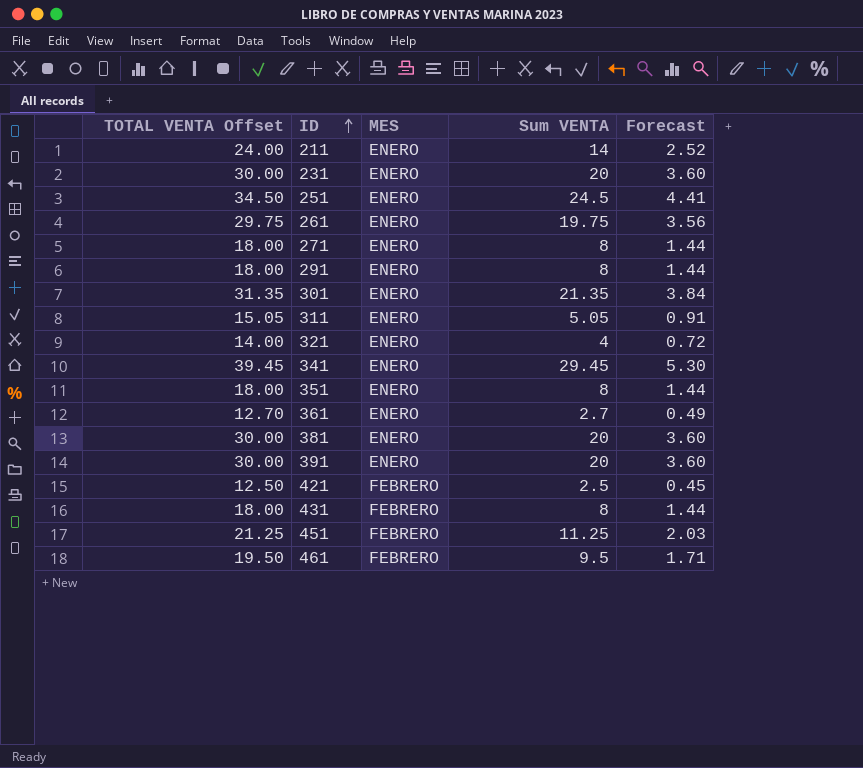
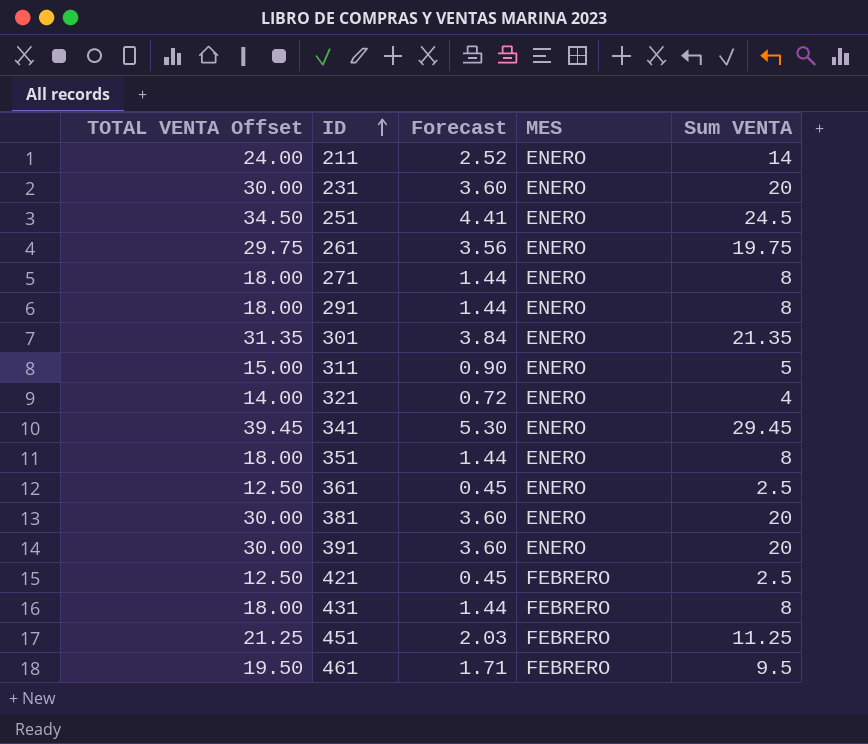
column Forecast | position: 5 -> 3
311 | TOTAL VENTA Offset: 15.05 -> 15.00
311 | Forecast: 0.91 -> 0.90
311 | Sum VENTA: 5.05 -> 5
361 | TOTAL VENTA Offset: 12.70 -> 12.50
361 | Forecast: 0.49 -> 0.45
361 | Sum VENTA: 2.7 -> 2.5

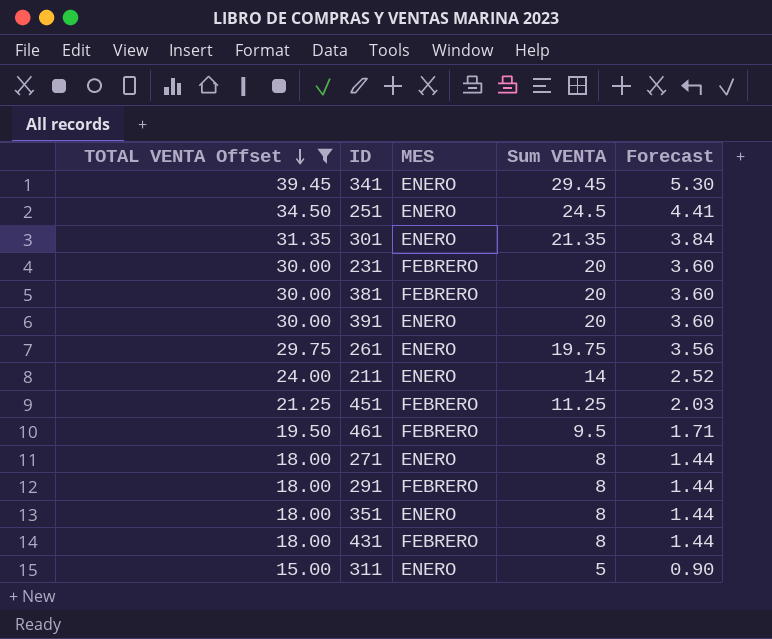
filter: none -> TOTAL VENTA Offset >= 15.00
row order: ID ascending -> TOTAL VENTA Offset descending
column Forecast | position: 3 -> 5
231 | MES: ENERO -> FEBRERO
381 | MES: ENERO -> FEBRERO
291 | MES: ENERO -> FEBRERO

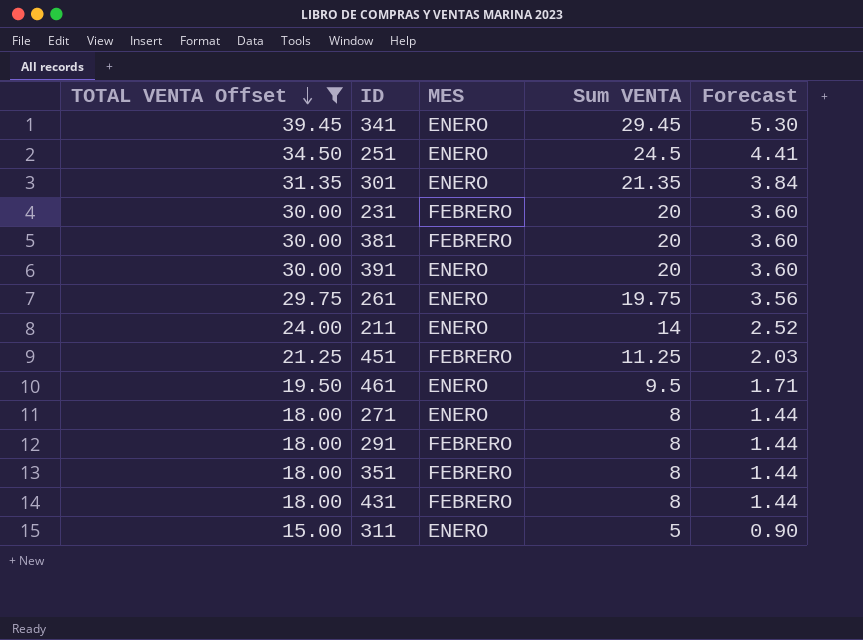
461 | MES: FEBRERO -> ENERO
351 | MES: ENERO -> FEBRERO

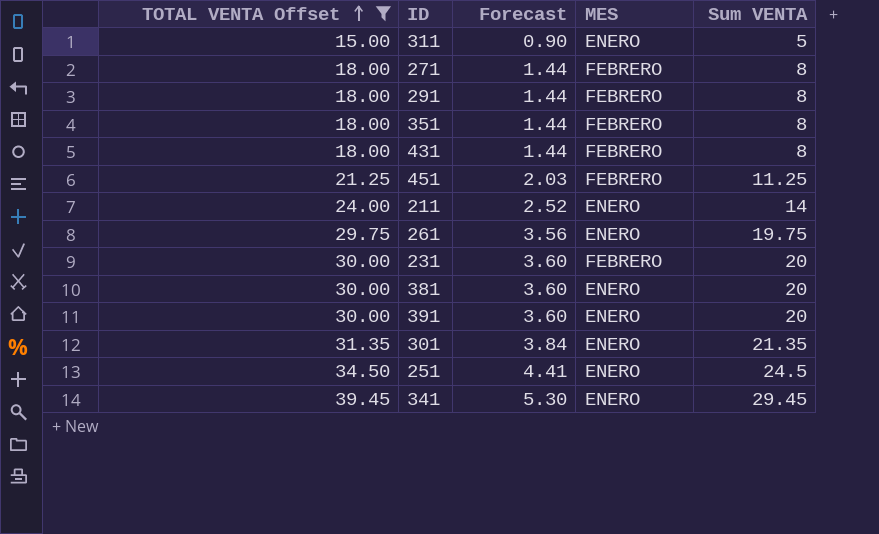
row order: TOTAL VENTA Offset descending -> TOTAL VENTA Offset ascending
column Forecast | position: 5 -> 3
row 461: 19.50 | ENERO | 9.5 | 1.71 -> none
271 | MES: ENERO -> FEBRERO
381 | MES: FEBRERO -> ENERO

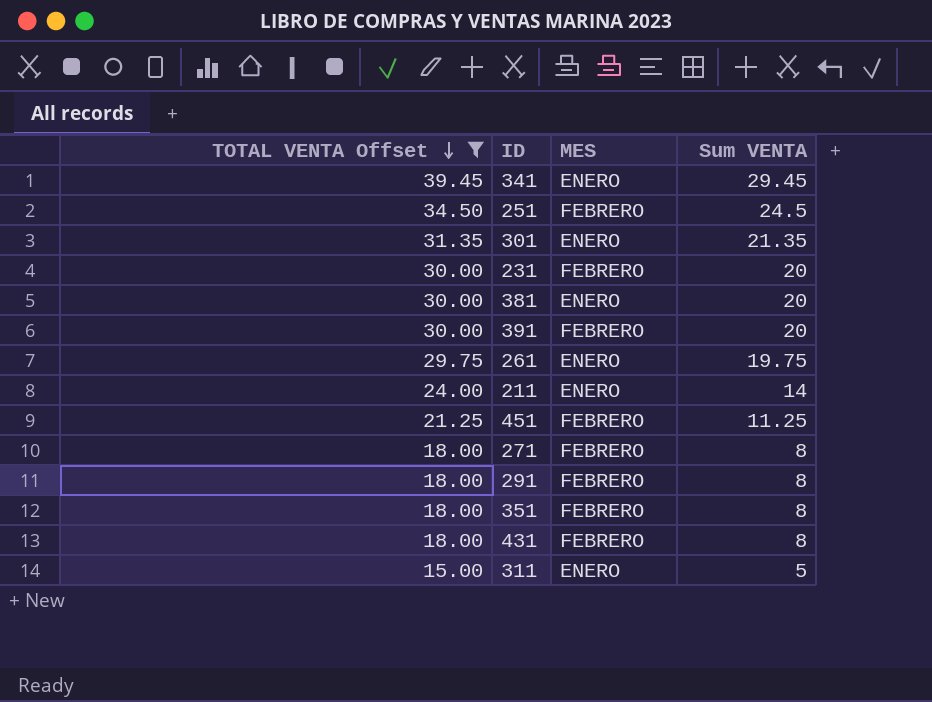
row order: TOTAL VENTA Offset ascending -> TOTAL VENTA Offset descending
column Forecast | formula: [Sum VENTA] * 0.18 -> none
251 | MES: ENERO -> FEBRERO
391 | MES: ENERO -> FEBRERO

